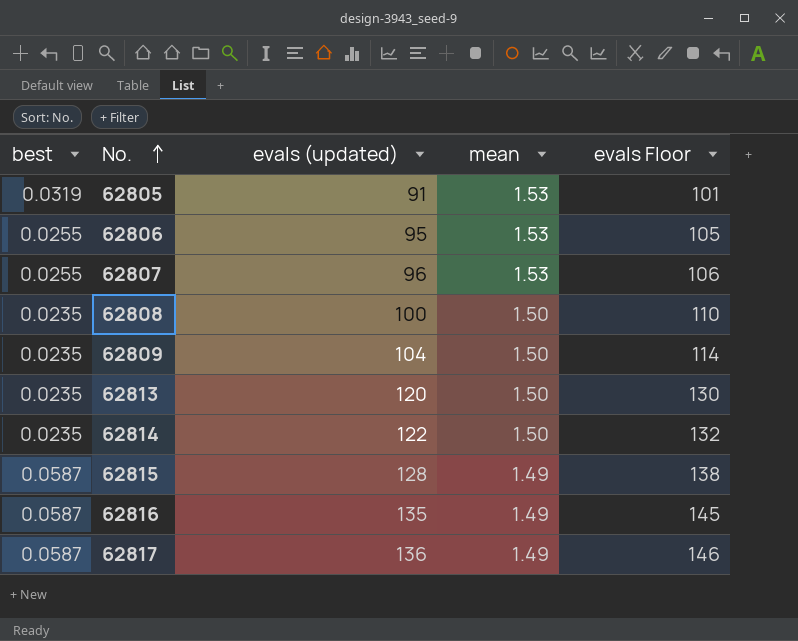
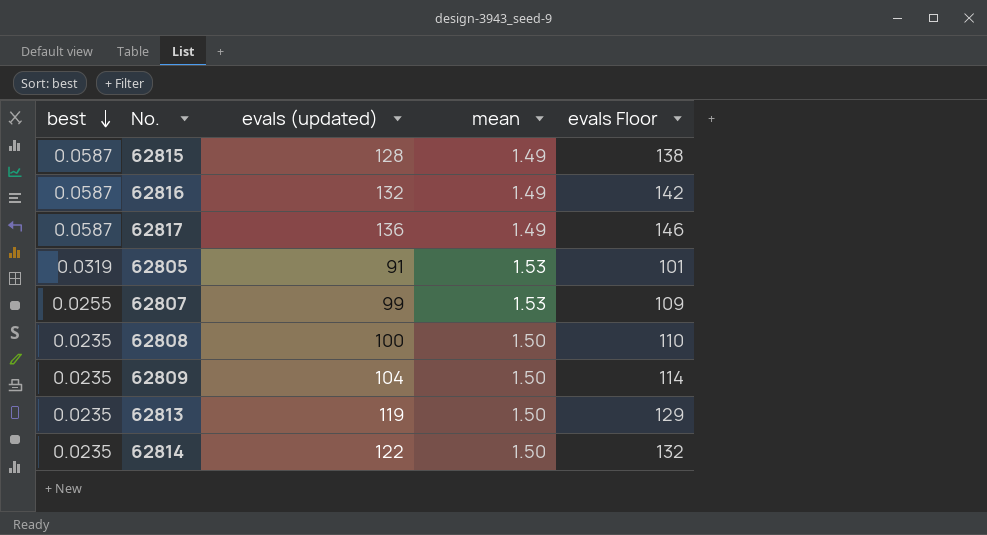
row order: No. ascending -> best descending
row 62806: 0.0255 | 95 | 1.53 | 105 -> none
62816 | evals (updated): 135 -> 132
62816 | evals Floor: 145 -> 142
62807 | evals (updated): 96 -> 99
62807 | evals Floor: 106 -> 109
62813 | evals (updated): 120 -> 119
62813 | evals Floor: 130 -> 129

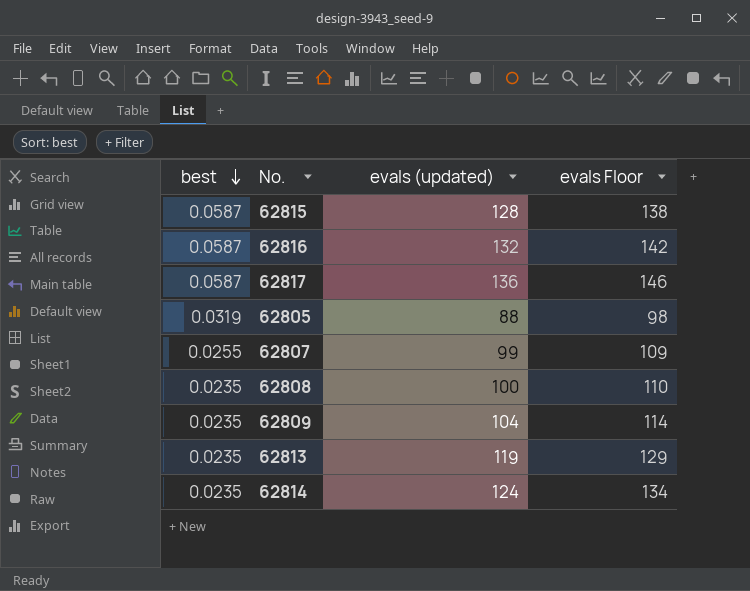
column mean | position: 4 -> none
62805 | evals (updated): 91 -> 88
62805 | evals Floor: 101 -> 98
62814 | evals (updated): 122 -> 124
62814 | evals Floor: 132 -> 134

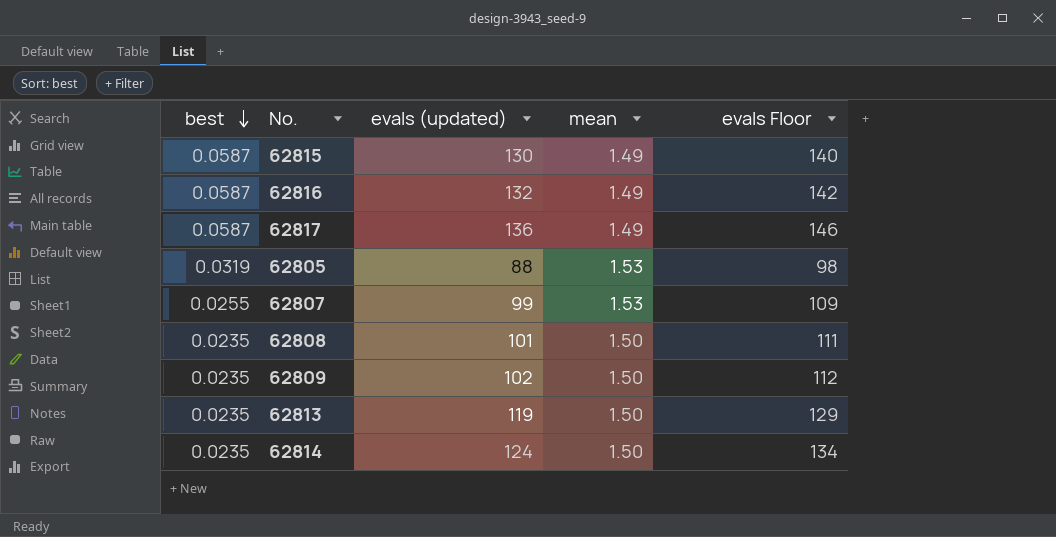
column mean | position: none -> 4
62815 | evals (updated): 128 -> 130
62815 | evals Floor: 138 -> 140
62808 | evals (updated): 100 -> 101
62808 | evals Floor: 110 -> 111
62809 | evals (updated): 104 -> 102
62809 | evals Floor: 114 -> 112

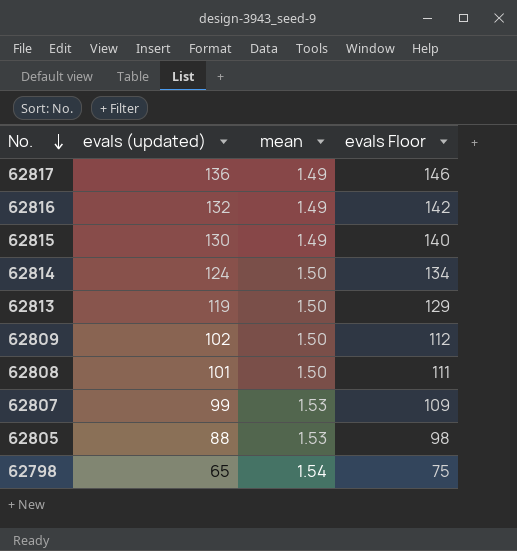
row order: best descending -> No. descending
column best | position: 1 -> none
row 62798: none -> 65 | 1.54 | 75

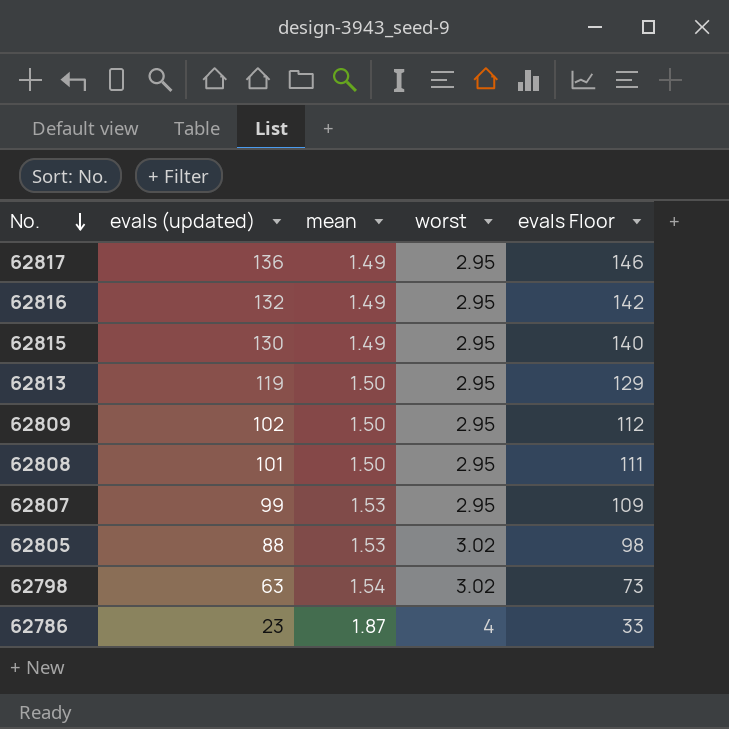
column worst | position: none -> 4
row 62814: 124 | 1.50 | 134 -> none
62798 | evals (updated): 65 -> 63
62798 | evals Floor: 75 -> 73
row 62786: none -> 23 | 1.87 | 4 | 33

